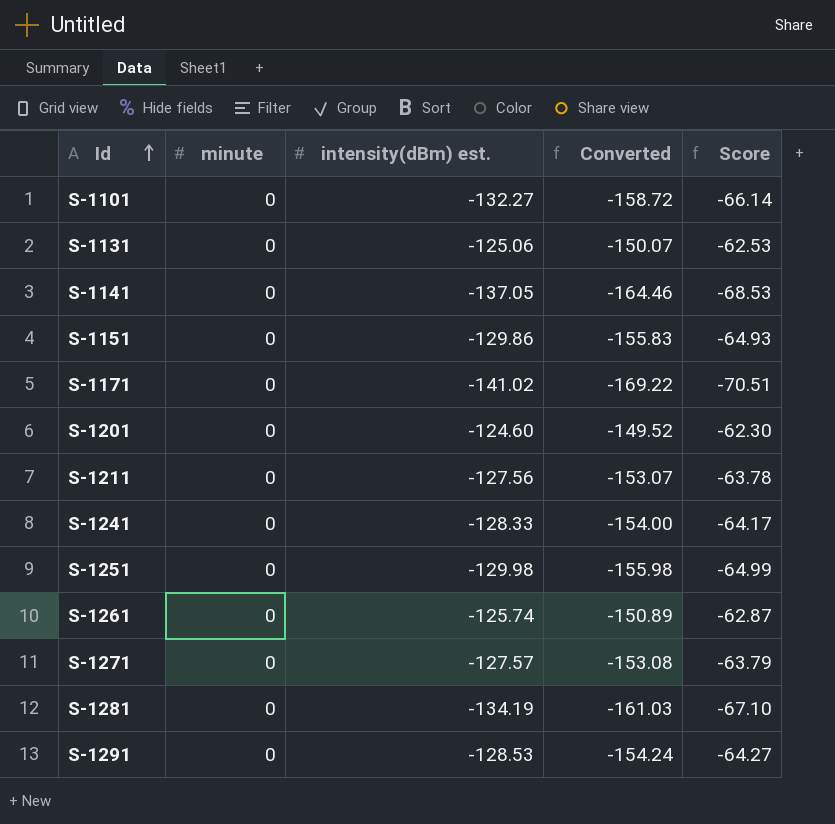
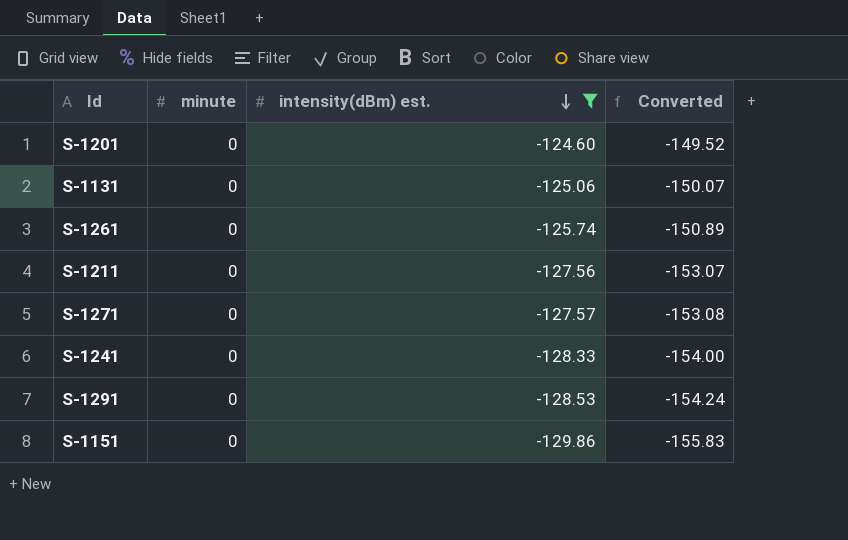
filter: none -> intensity(dBm) est. >= -129.86
row order: Id ascending -> intensity(dBm) est. descending
column Score | formula: [intensity(dBm) est.] * 0.5 -> none

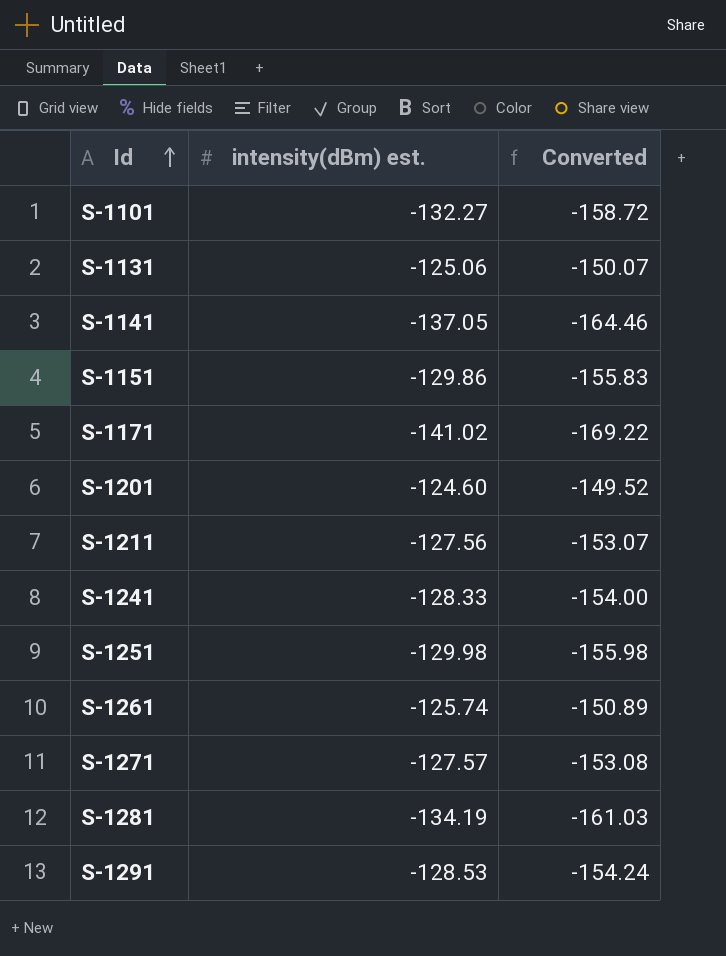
filter: intensity(dBm) est. >= -129.86 -> none
row order: intensity(dBm) est. descending -> Id ascending
column minute | position: 2 -> none

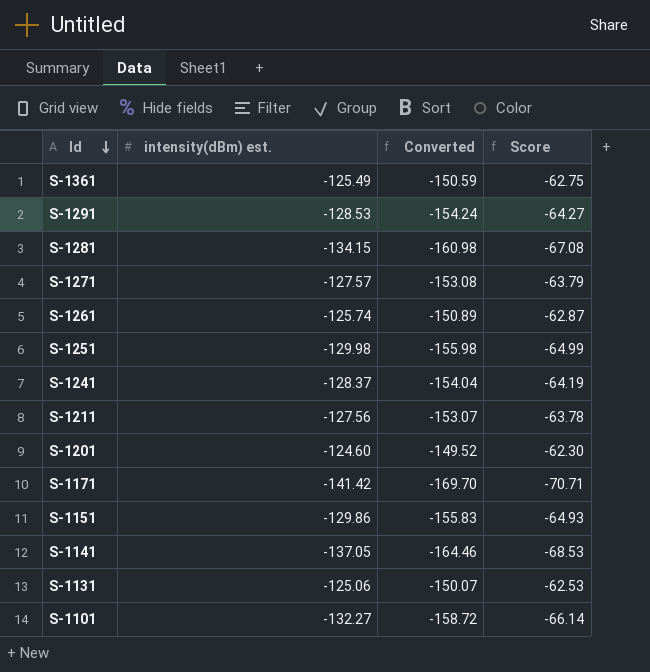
row order: Id ascending -> Id descending
column Score | formula: none -> [intensity(dBm) est.] * 0.5
row S-1361: none -> -125.49 | -150.59 | -62.75
S-1281 | intensity(dBm) est.: -134.19 -> -134.15
S-1281 | Converted: -161.03 -> -160.98
S-1241 | intensity(dBm) est.: -128.33 -> -128.37
S-1241 | Converted: -154.00 -> -154.04
S-1171 | intensity(dBm) est.: -141.02 -> -141.42
S-1171 | Converted: -169.22 -> -169.70

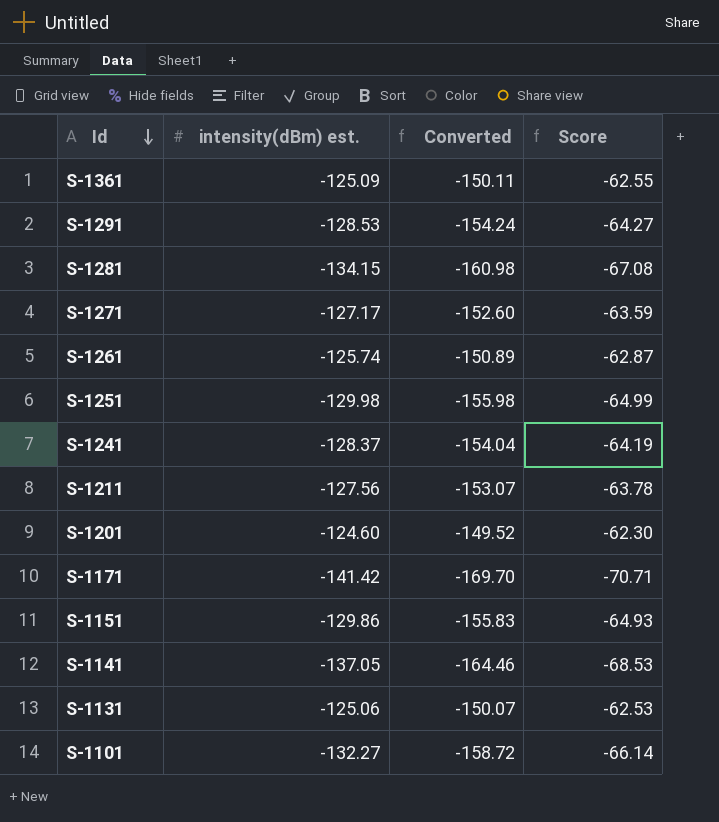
S-1361 | intensity(dBm) est.: -125.49 -> -125.09
S-1361 | Converted: -150.59 -> -150.11
S-1361 | Score: -62.75 -> -62.55
S-1271 | intensity(dBm) est.: -127.57 -> -127.17
S-1271 | Converted: -153.08 -> -152.60
S-1271 | Score: -63.79 -> -63.59

